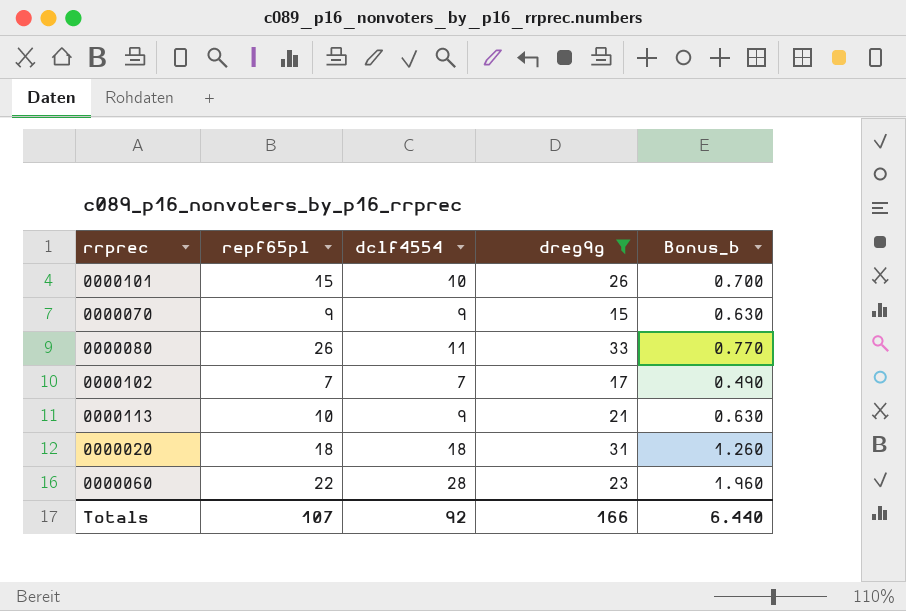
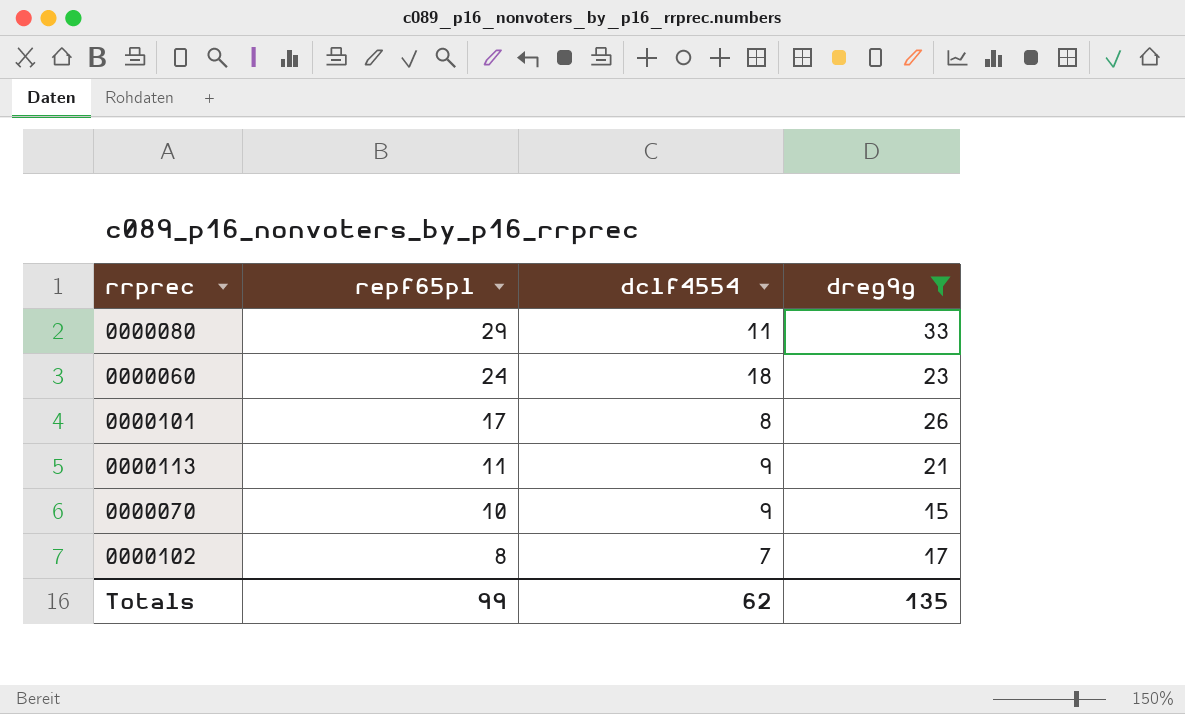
row order: none -> repf65pl descending
column Bonus_b | formula: [dclf4554] * 0.07 -> none
row 0000020: 18 | 18 | 31 | 1.260 -> none
0000080 | repf65pl: 26 -> 29
0000060 | repf65pl: 22 -> 24
0000060 | dclf4554: 28 -> 18
0000101 | repf65pl: 15 -> 17
0000101 | dclf4554: 10 -> 8
0000113 | repf65pl: 10 -> 11
0000070 | repf65pl: 9 -> 10
0000102 | repf65pl: 7 -> 8
Totals | repf65pl: 107 -> 99
Totals | dclf4554: 92 -> 62
Totals | dreg9g: 166 -> 135

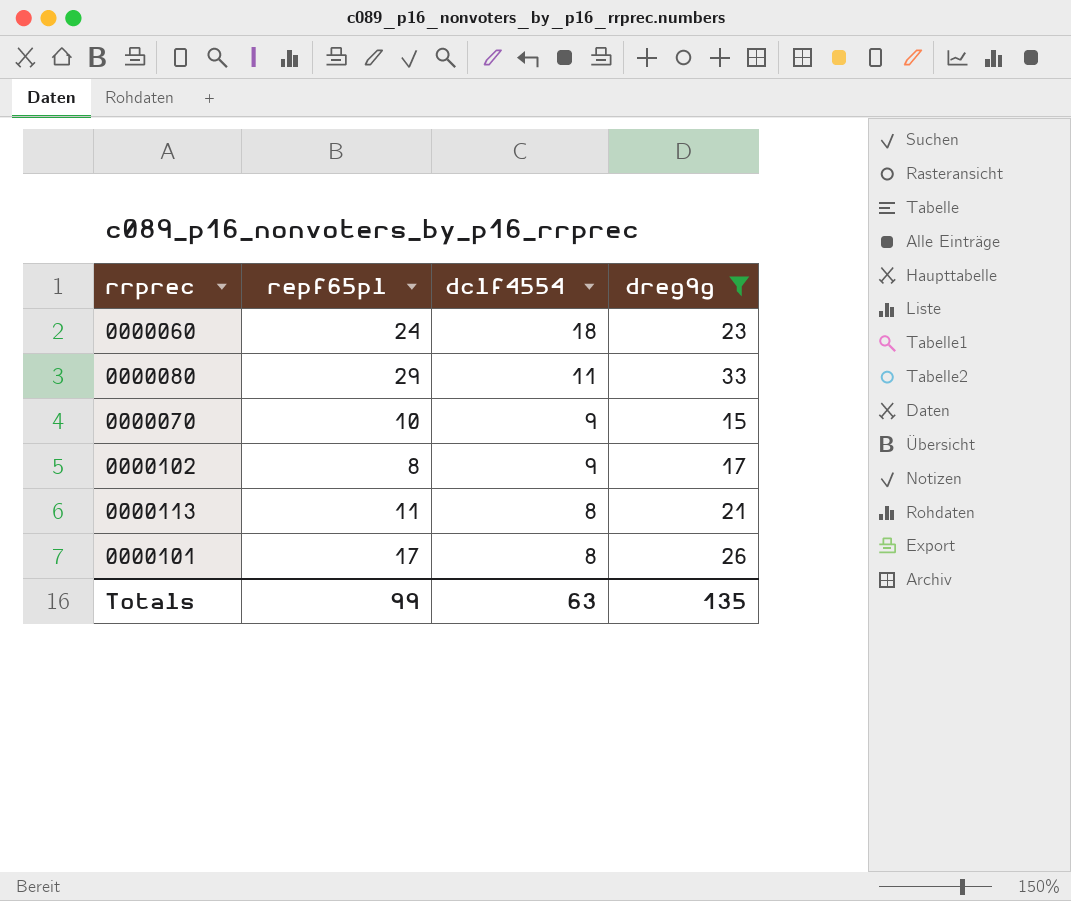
row order: repf65pl descending -> dclf4554 descending
0000102 | dclf4554: 7 -> 9
0000113 | dclf4554: 9 -> 8
Totals | dclf4554: 62 -> 63

